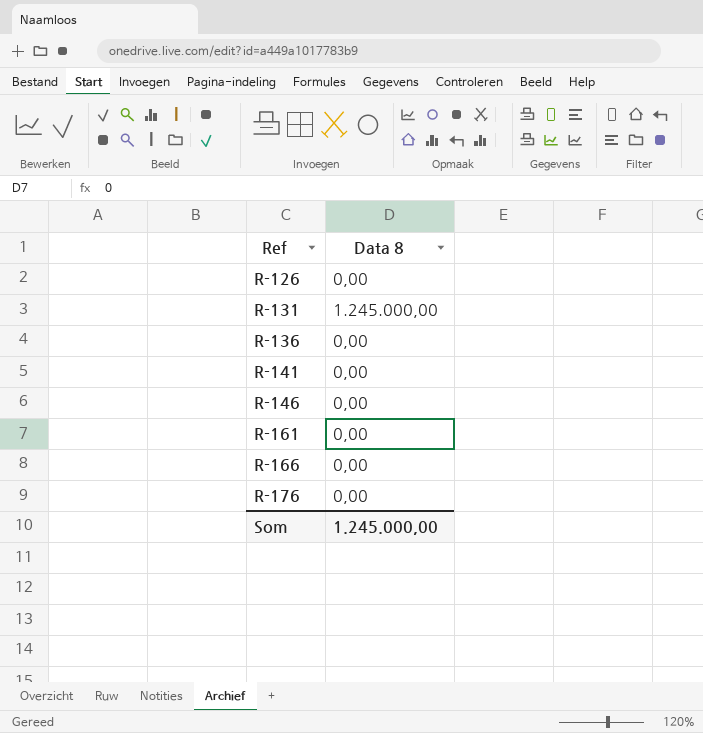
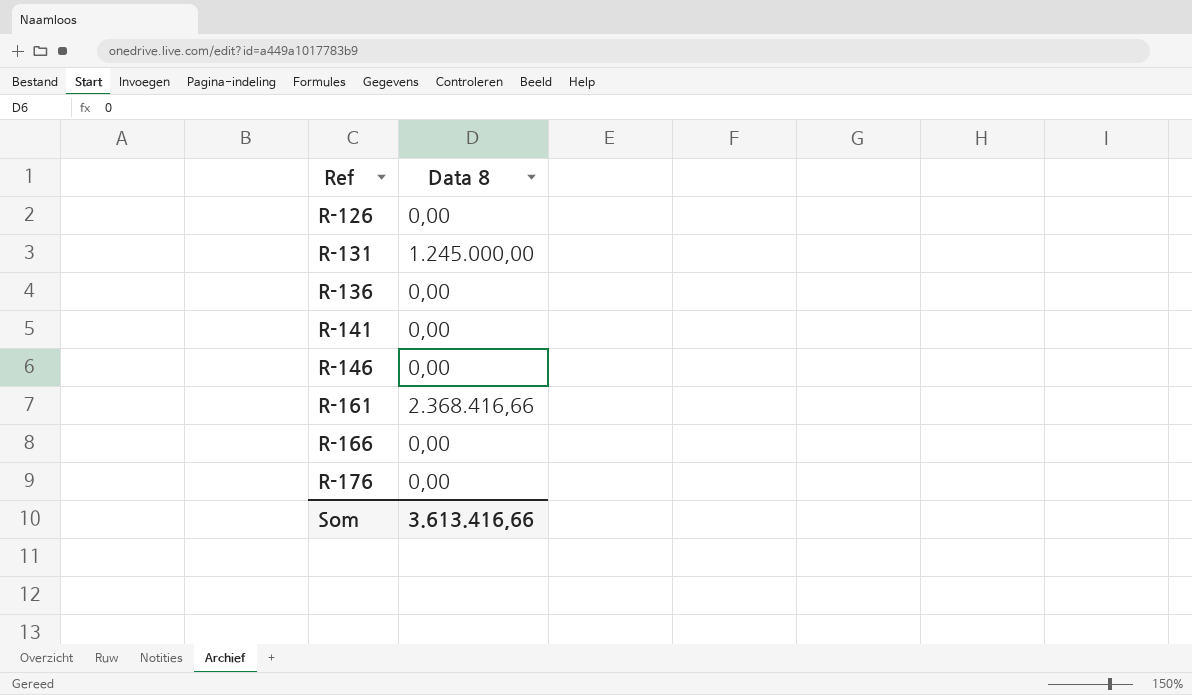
R-161 | Data 8: 0,00 -> 2.368.416,66
Som | Data 8: 1.245.000,00 -> 3.613.416,66

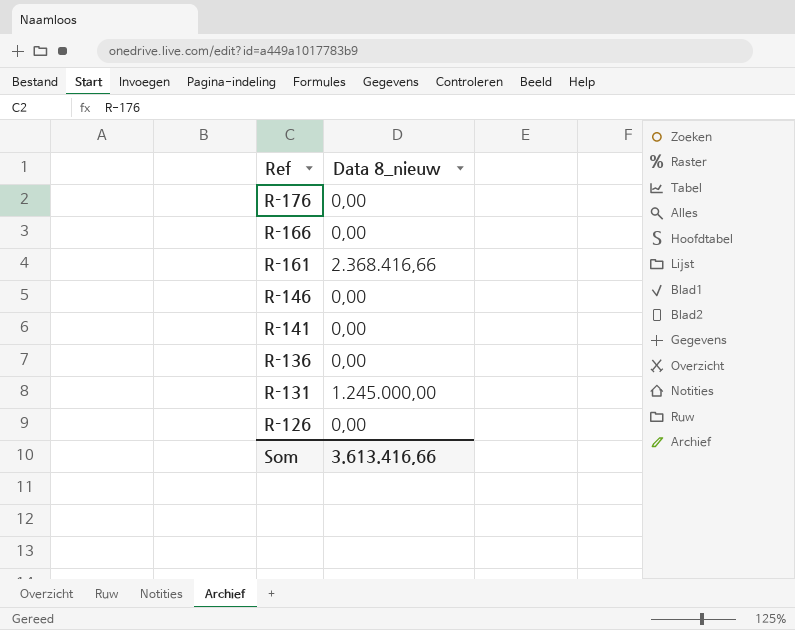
row order: Ref ascending -> Ref descending
column name: Data 8 -> Data 8_nieuw

